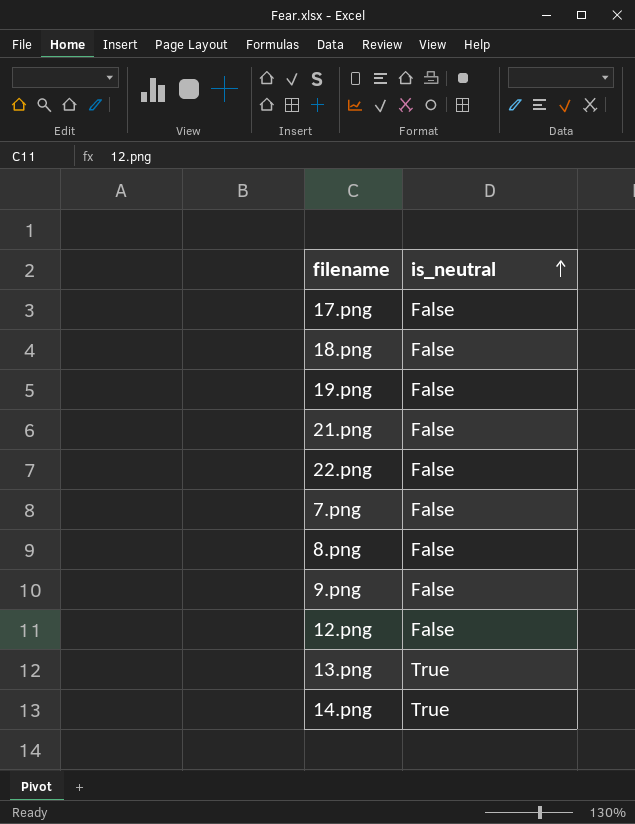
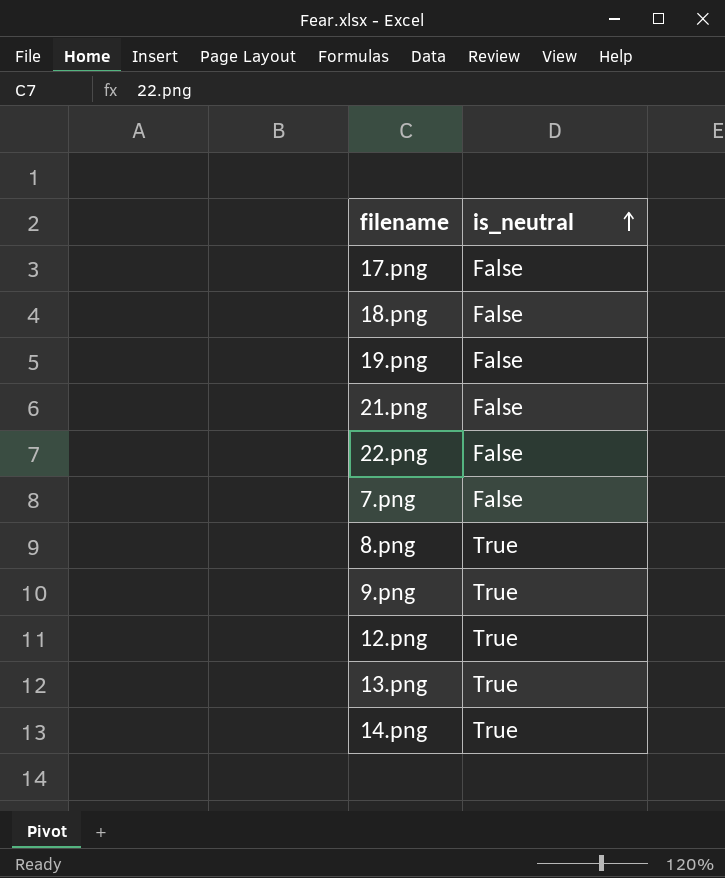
8.png | is_neutral: False -> True
9.png | is_neutral: False -> True
12.png | is_neutral: False -> True

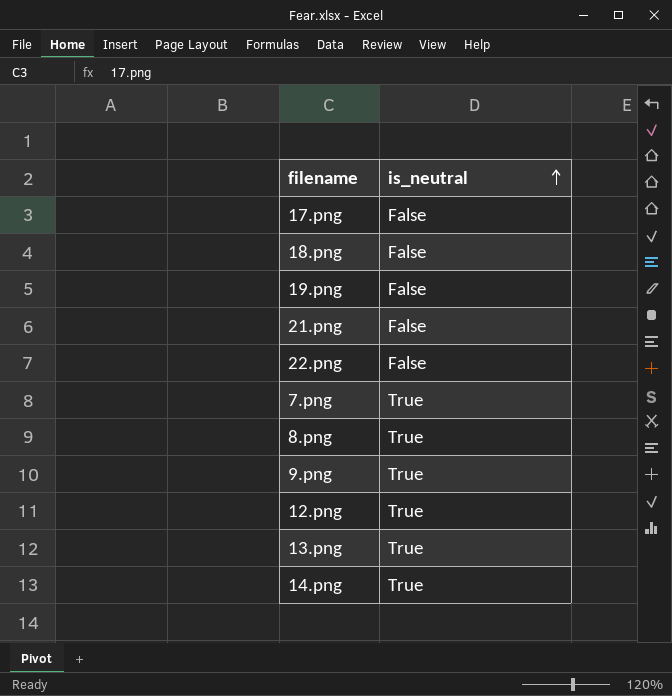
7.png | is_neutral: False -> True

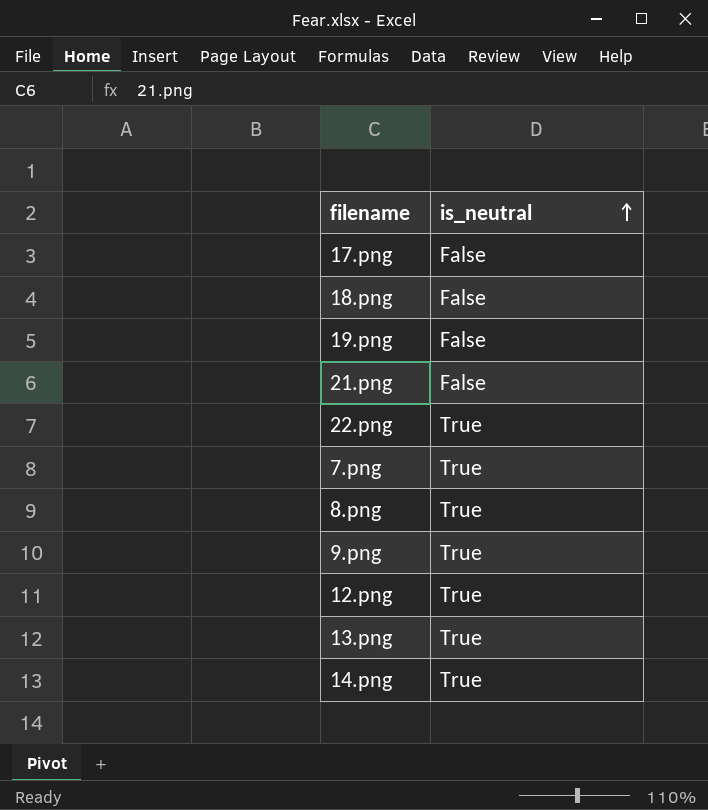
22.png | is_neutral: False -> True

